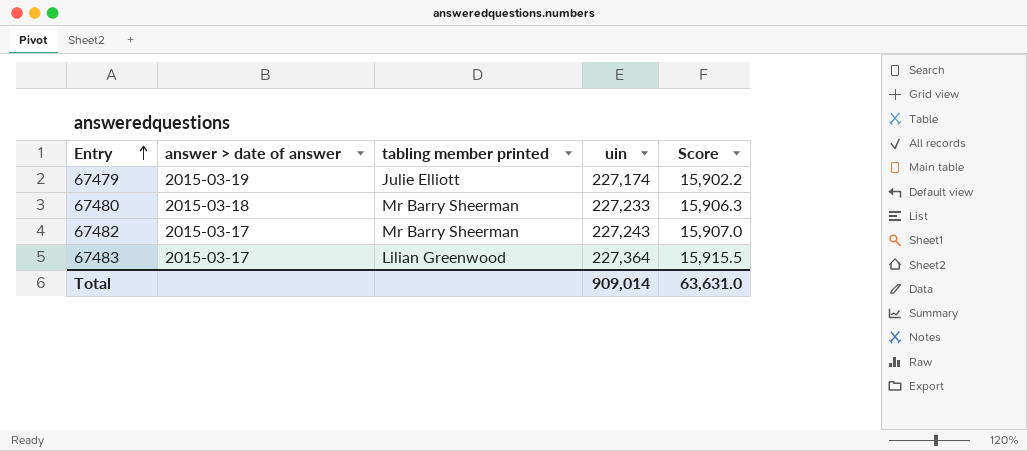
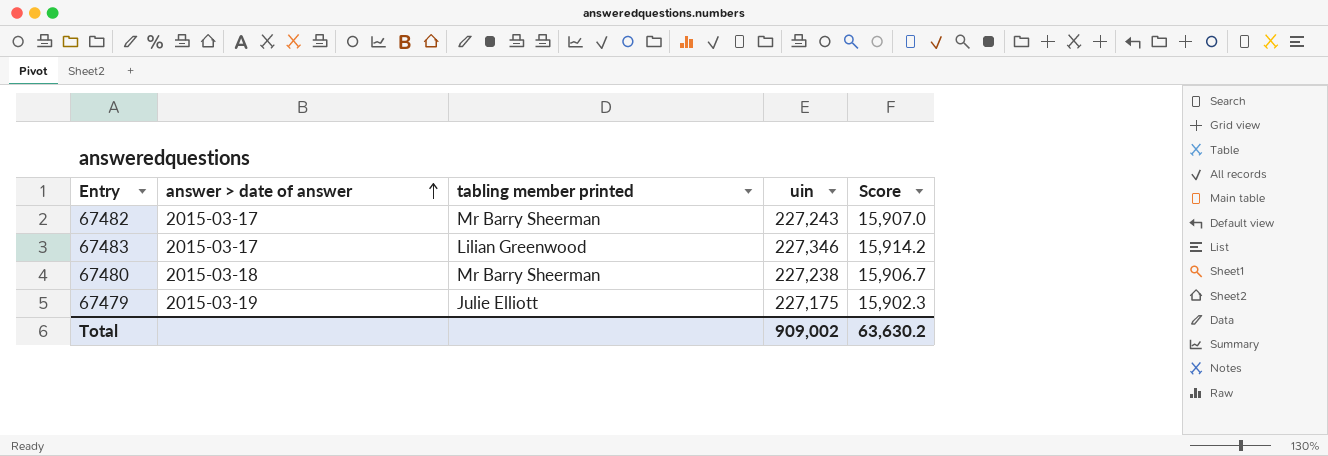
row order: Entry ascending -> answer > date of answer ascending
67483 | uin: 227,364 -> 227,346
67483 | Score: 15,915.5 -> 15,914.2
67480 | uin: 227,233 -> 227,238
67480 | Score: 15,906.3 -> 15,906.7
67479 | uin: 227,174 -> 227,175
67479 | Score: 15,902.2 -> 15,902.3
Total | uin: 909,014 -> 909,002
Total | Score: 63,631.0 -> 63,630.2

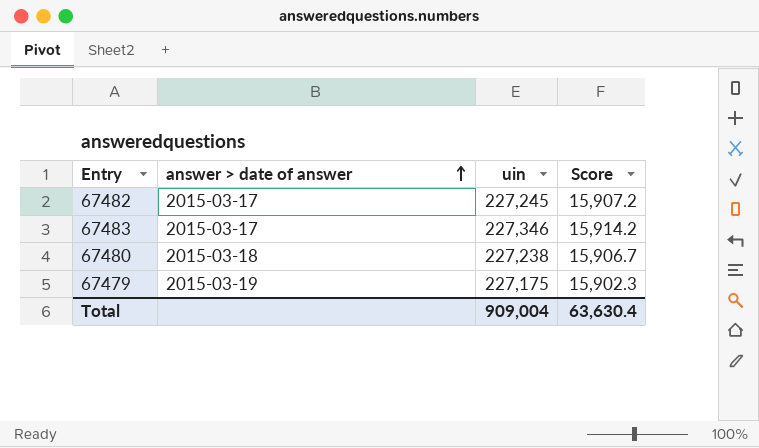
column tabling member printed | position: 3 -> none
67482 | uin: 227,243 -> 227,245
67482 | Score: 15,907.0 -> 15,907.2
Total | uin: 909,002 -> 909,004
Total | Score: 63,630.2 -> 63,630.4

